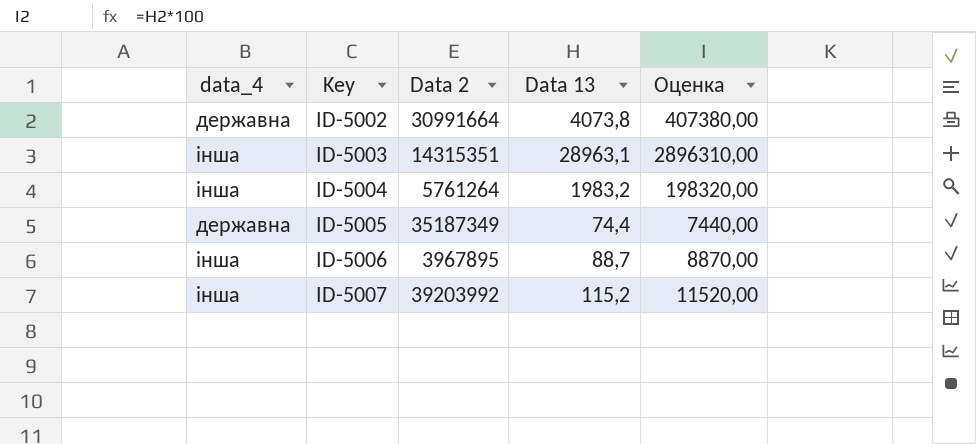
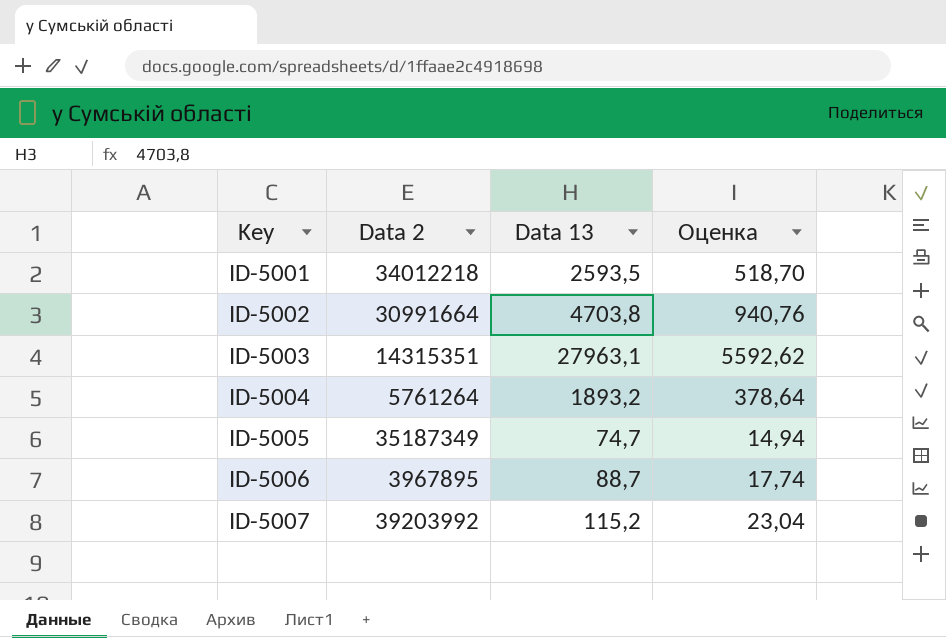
column data_4 | position: 1 -> none
column Оценка | formula: [Data 13] * 100 -> [Data 13] * 0,2
row ID-5001: none -> 34012218 | 2593,5 | 518,70
ID-5002 | Data 13: 4073,8 -> 4703,8
ID-5003 | Data 13: 28963,1 -> 27963,1
ID-5004 | Data 13: 1983,2 -> 1893,2
ID-5005 | Data 13: 74,4 -> 74,7

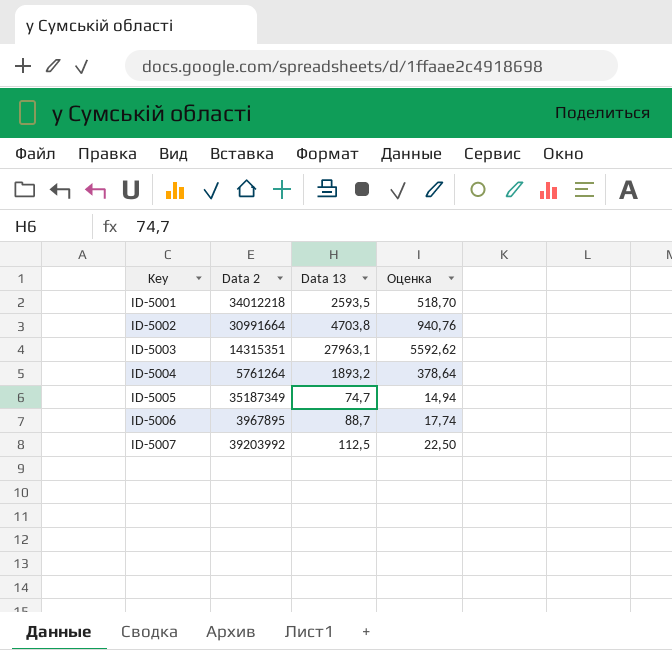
ID-5007 | Data 13: 115,2 -> 112,5
ID-5007 | Оценка: 23,04 -> 22,50

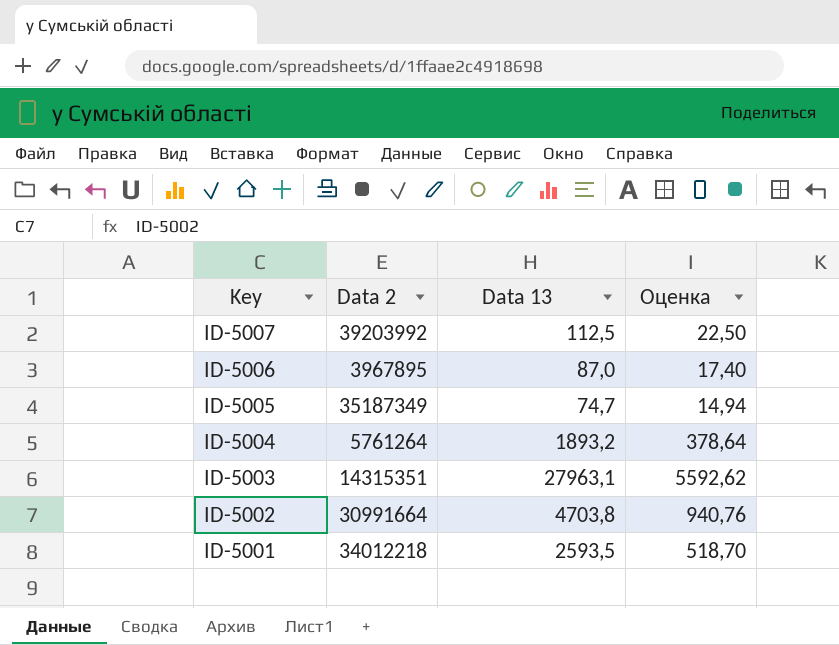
row order: Key ascending -> Key descending
ID-5006 | Data 13: 88,7 -> 87,0
ID-5006 | Оценка: 17,74 -> 17,40

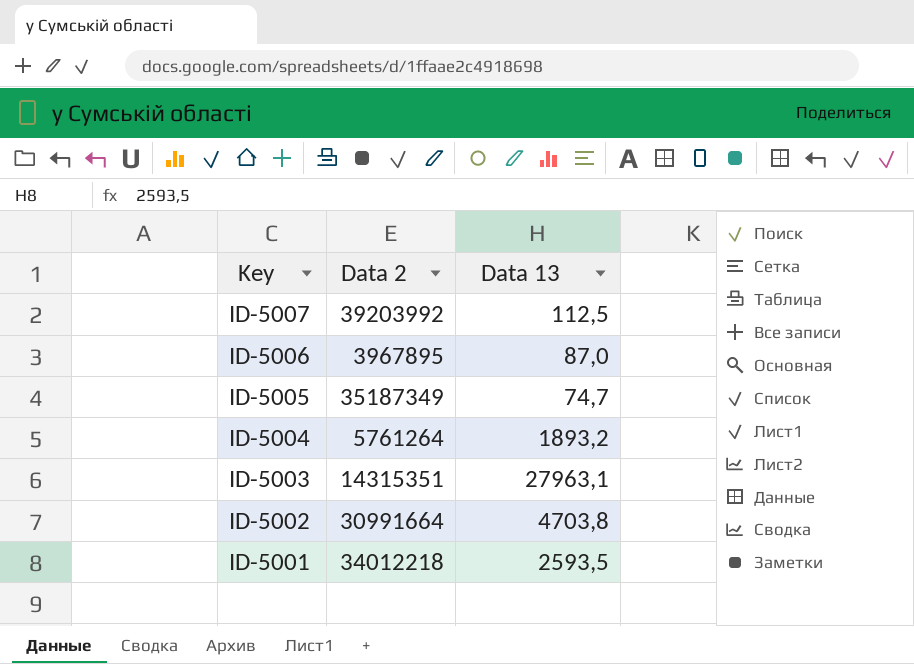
column Оценка | formula: [Data 13] * 0,2 -> none

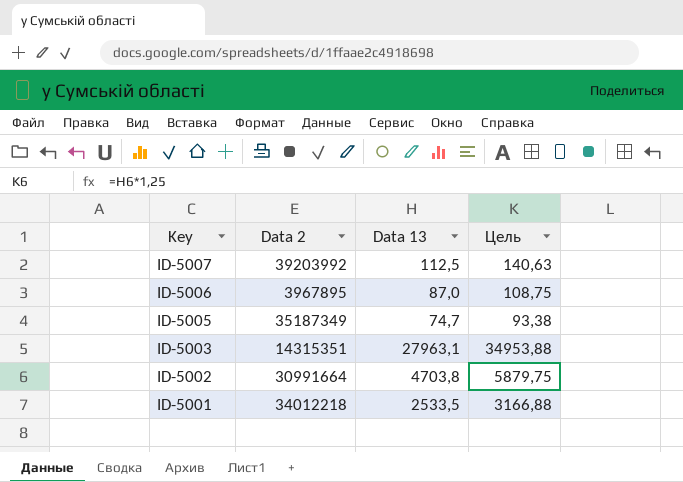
column Цель | formula: none -> [Data 13] * 1,25
row ID-5004: 5761264 | 1893,2 -> none
ID-5001 | Data 13: 2593,5 -> 2533,5

